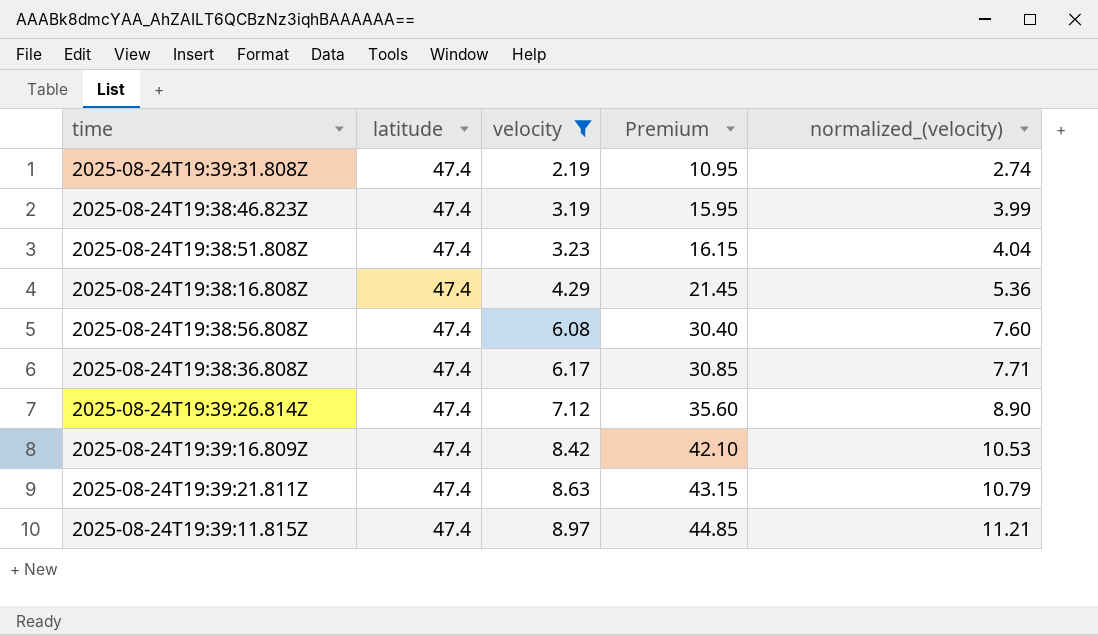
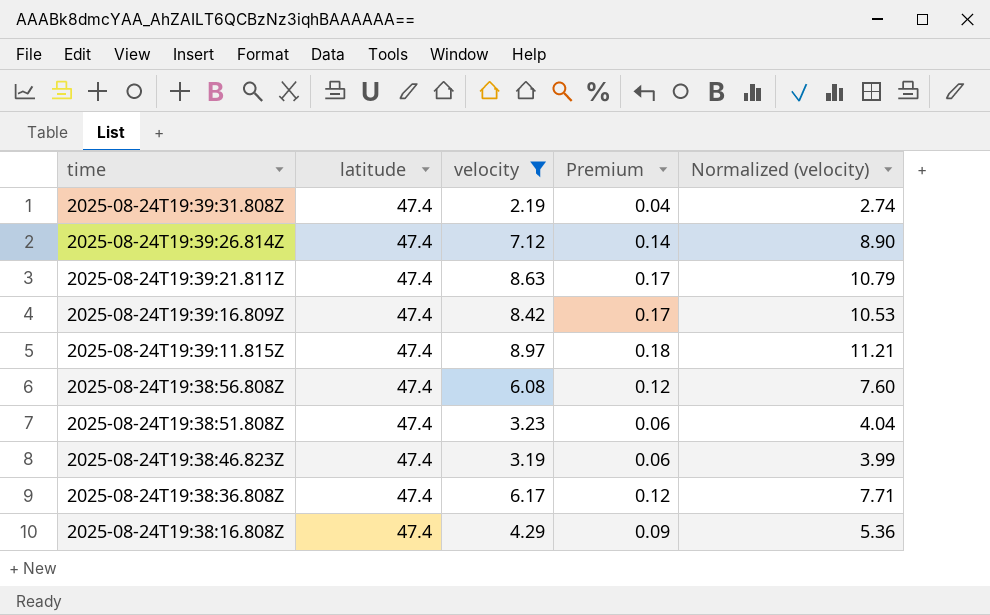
row order: velocity ascending -> time descending
column Premium | formula: [velocity] * 5 -> [velocity] * 0.02
column name: normalized_(velocity) -> Normalized (velocity)

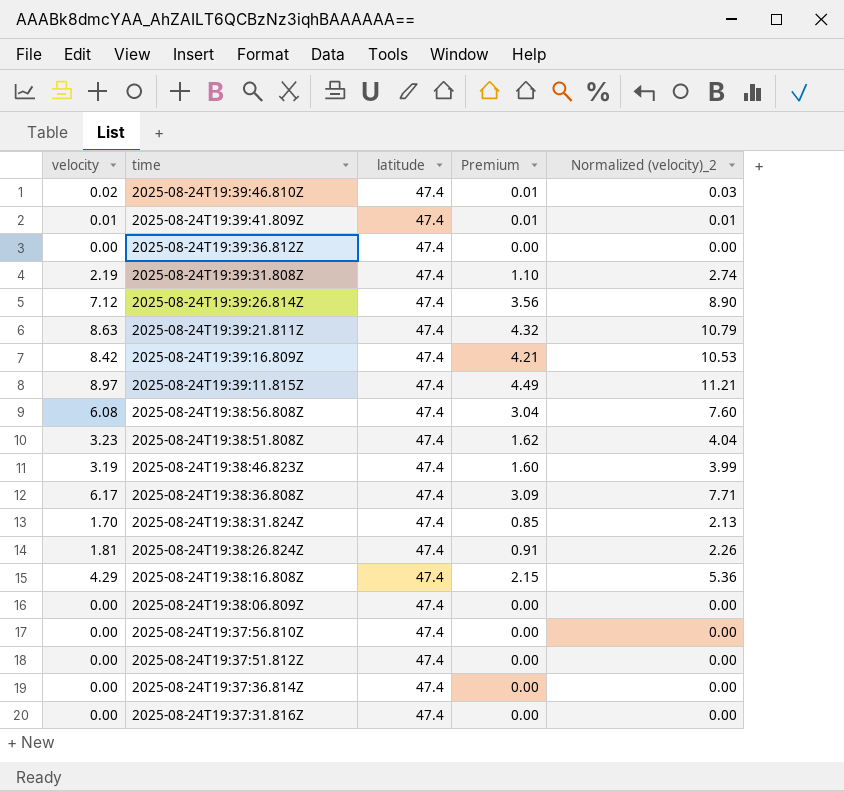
filter: velocity >= 2.19 -> none
column velocity | position: 3 -> 1
column Premium | formula: [velocity] * 0.02 -> [velocity] * 0.5
column name: Normalized (velocity) -> Normalized (velocity)_2

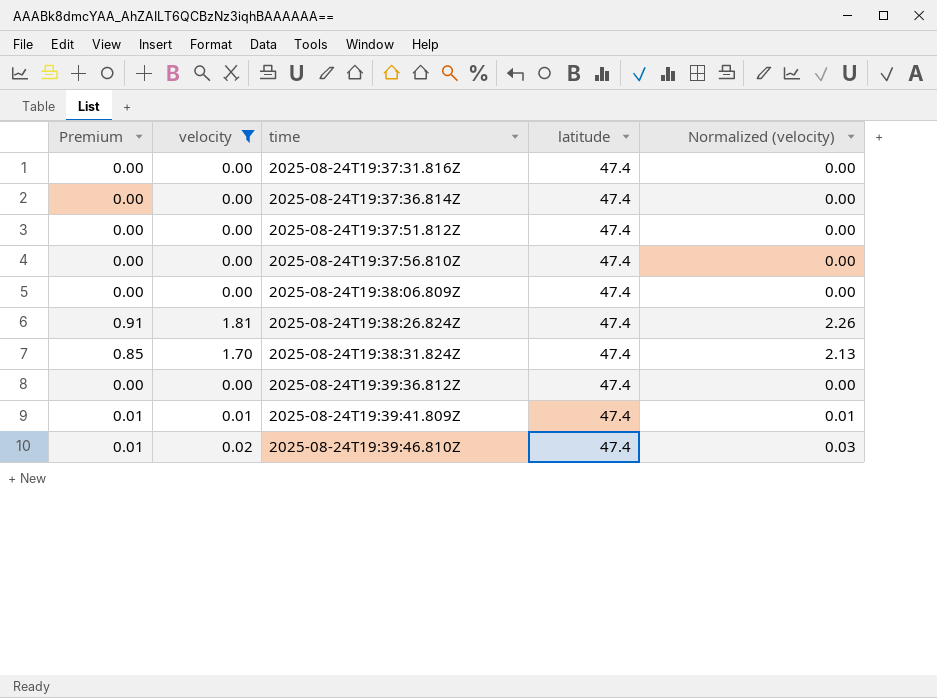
filter: none -> velocity <= 1.81
row order: time descending -> time ascending
column Premium | position: 4 -> 1
column name: Normalized (velocity)_2 -> Normalized (velocity)

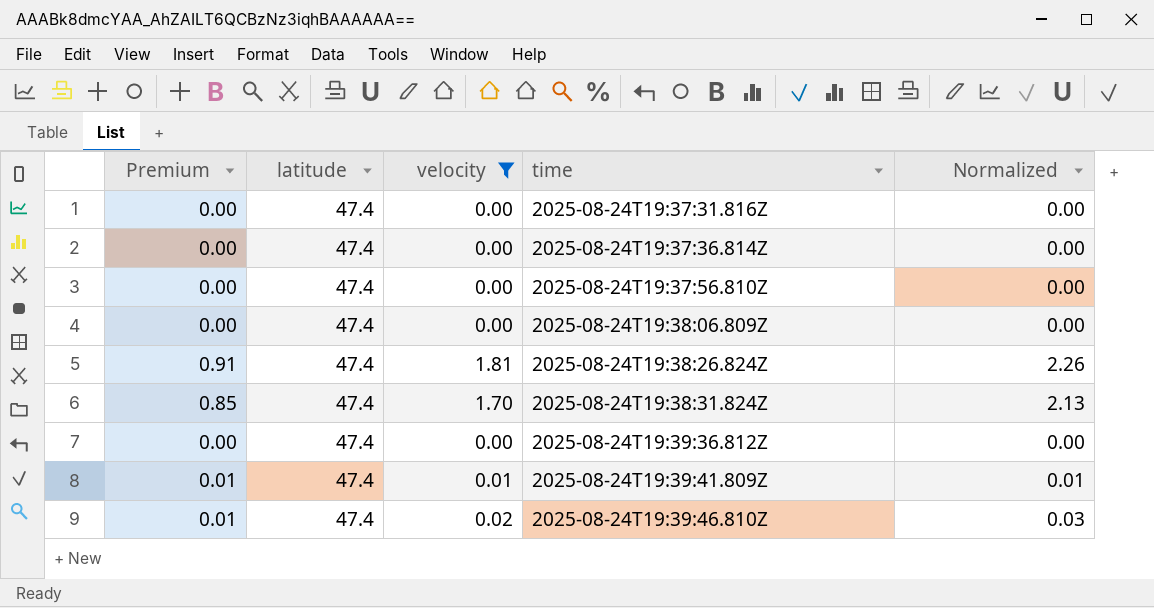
column latitude | position: 4 -> 2
column name: Normalized (velocity) -> Normalized
row 2025-08-24T19:37:51.812Z: 0.00 | 0.00 | 47.4 | 0.00 -> none

